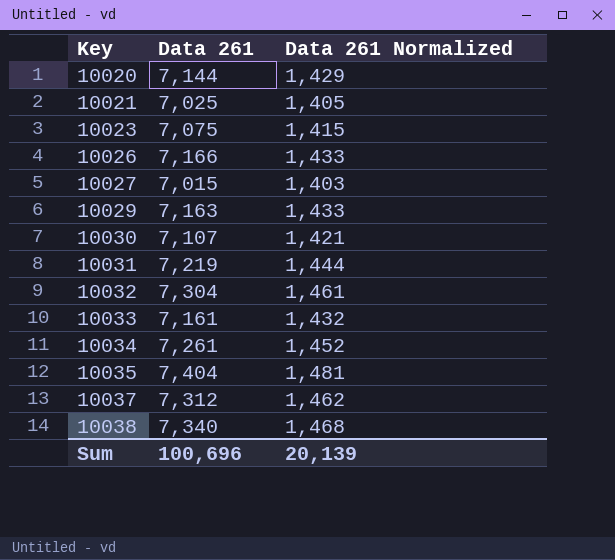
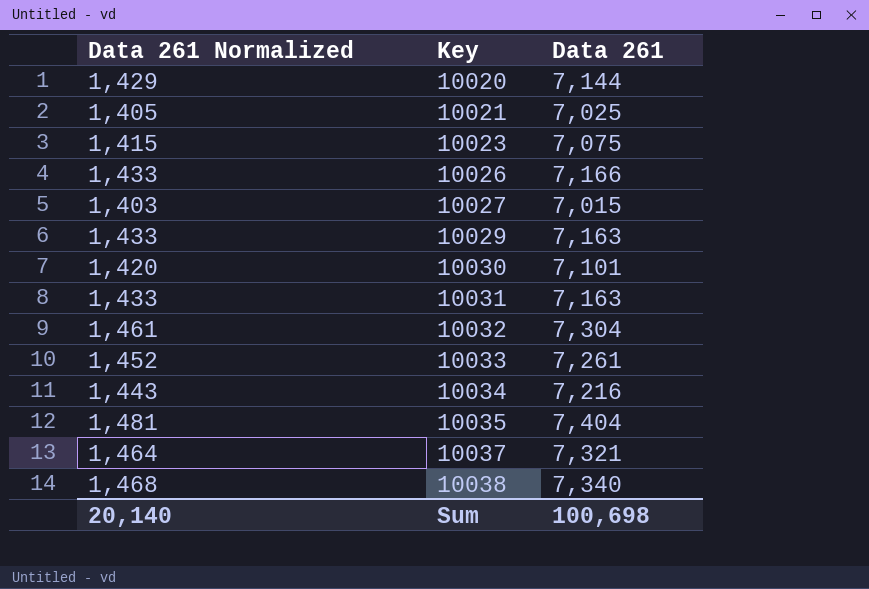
column Data 261 Normalized | position: 3 -> 1
10030 | Data 261 Normalized: 1,421 -> 1,420
10030 | Data 261: 7,107 -> 7,101
10031 | Data 261 Normalized: 1,444 -> 1,433
10031 | Data 261: 7,219 -> 7,163
10033 | Data 261 Normalized: 1,432 -> 1,452
10033 | Data 261: 7,161 -> 7,261
10034 | Data 261 Normalized: 1,452 -> 1,443
10034 | Data 261: 7,261 -> 7,216
10037 | Data 261 Normalized: 1,462 -> 1,464
10037 | Data 261: 7,312 -> 7,321
Sum | Data 261 Normalized: 20,139 -> 20,140
Sum | Data 261: 100,696 -> 100,698

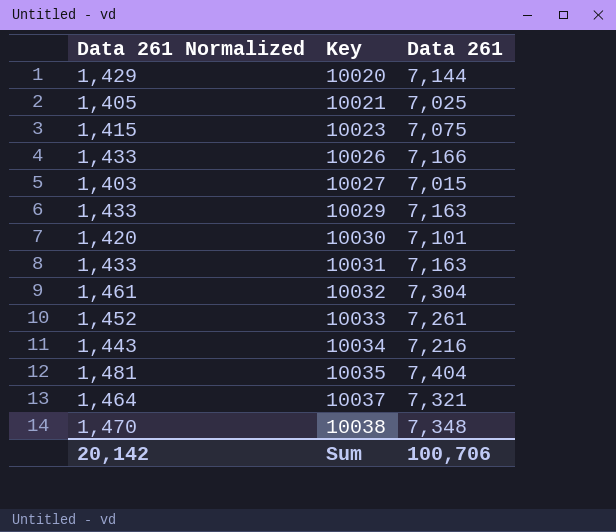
10038 | Data 261 Normalized: 1,468 -> 1,470
10038 | Data 261: 7,340 -> 7,348
Sum | Data 261 Normalized: 20,140 -> 20,142
Sum | Data 261: 100,698 -> 100,706

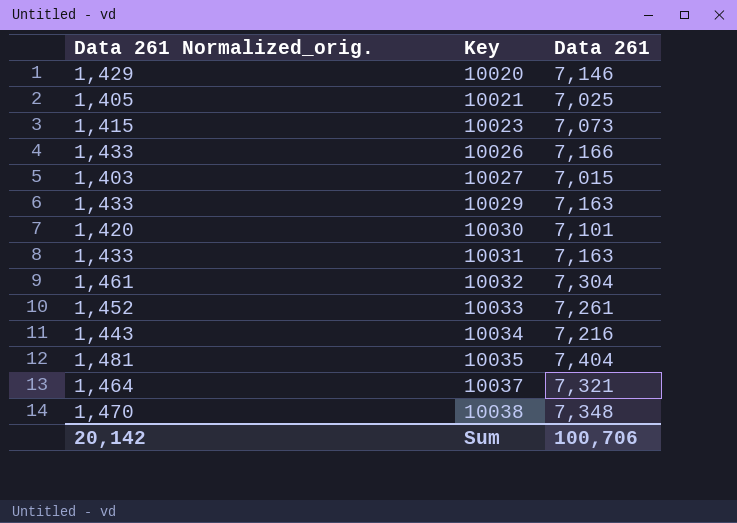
column name: Data 261 Normalized -> Data 261 Normalized_orig.
10020 | Data 261: 7,144 -> 7,146
10023 | Data 261: 7,075 -> 7,073

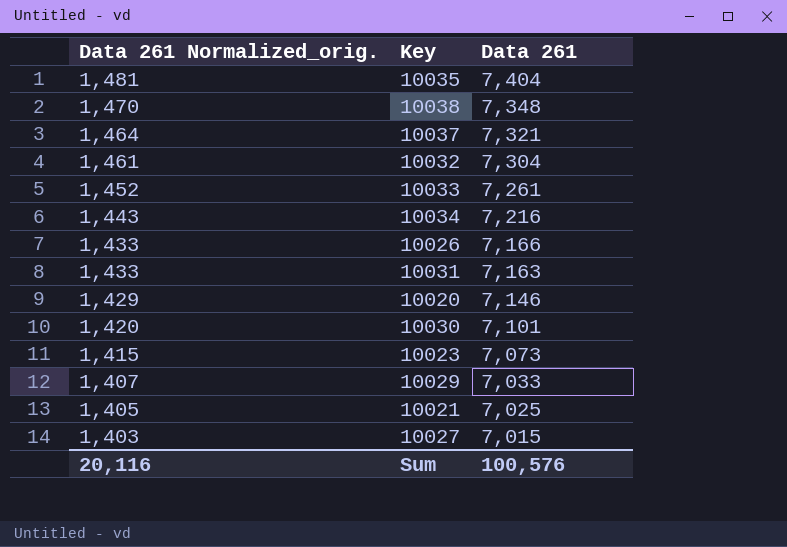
row order: Key ascending -> Data 261 Normalized_orig. descending
10029 | Data 261 Normalized_orig.: 1,433 -> 1,407
10029 | Data 261: 7,163 -> 7,033
Sum | Data 261 Normalized_orig.: 20,142 -> 20,116
Sum | Data 261: 100,706 -> 100,576

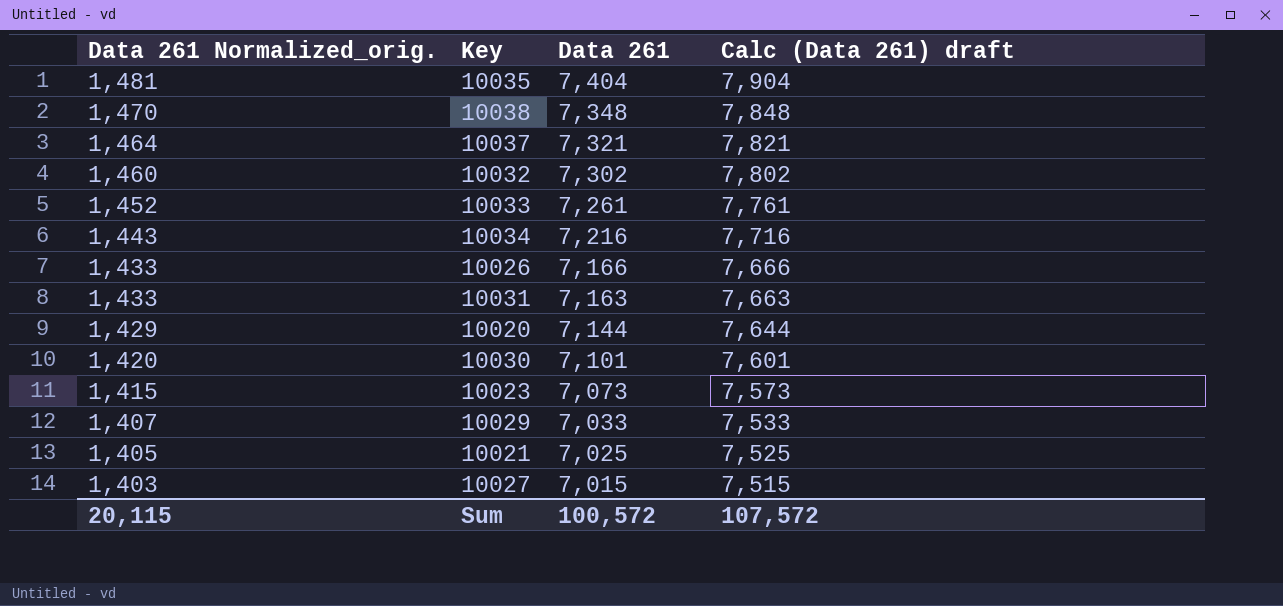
column Calc (Data 261) draft | formula: none -> [Data 261] + 500
10032 | Data 261 Normalized_orig.: 1,461 -> 1,460
10032 | Data 261: 7,304 -> 7,302
10020 | Data 261: 7,146 -> 7,144
Sum | Data 261 Normalized_orig.: 20,116 -> 20,115
Sum | Data 261: 100,576 -> 100,572

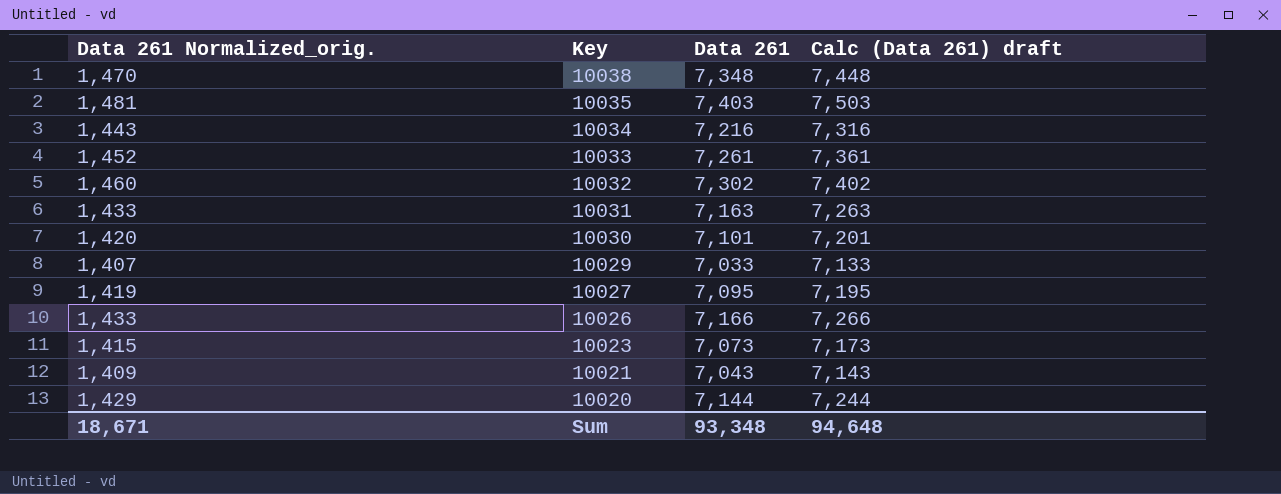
row order: Data 261 Normalized_orig. descending -> Key descending
column Calc (Data 261) draft | formula: [Data 261] + 500 -> [Data 261] + 100
row 10037: 1,464 | 7,321 | 7,821 -> none
10035 | Data 261: 7,404 -> 7,403
10027 | Data 261 Normalized_orig.: 1,403 -> 1,419
10027 | Data 261: 7,015 -> 7,095
10021 | Data 261 Normalized_orig.: 1,405 -> 1,409
10021 | Data 261: 7,025 -> 7,043
Sum | Data 261 Normalized_orig.: 20,115 -> 18,671
Sum | Data 261: 100,572 -> 93,348
Sum | Calc (Data 261) draft: 107,572 -> 94,648

